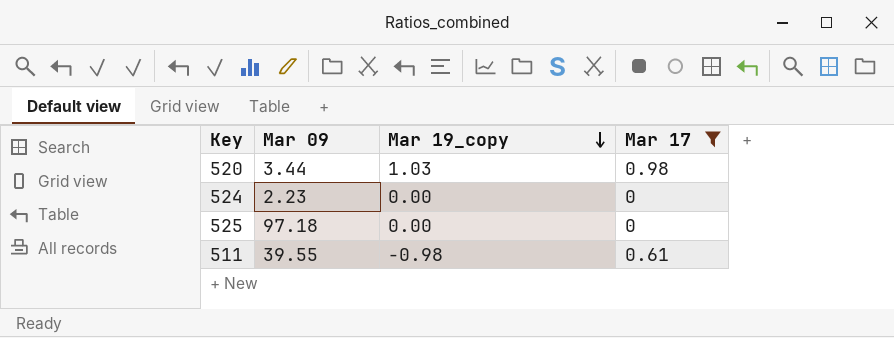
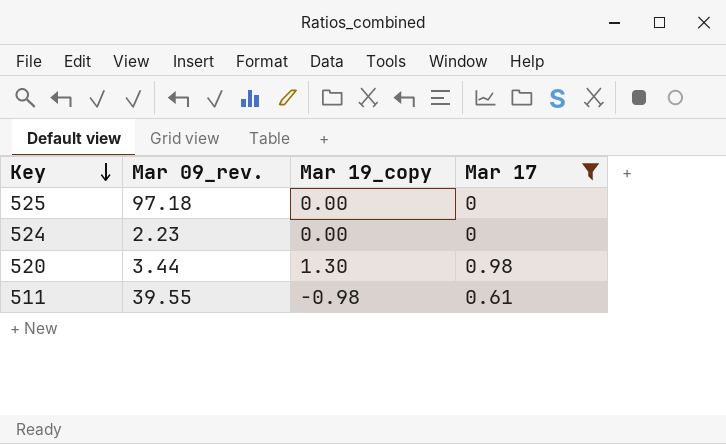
row order: Mar 19_copy descending -> Key descending
column name: Mar 09 -> Mar 09_rev.
520 | Mar 19_copy: 1.03 -> 1.30

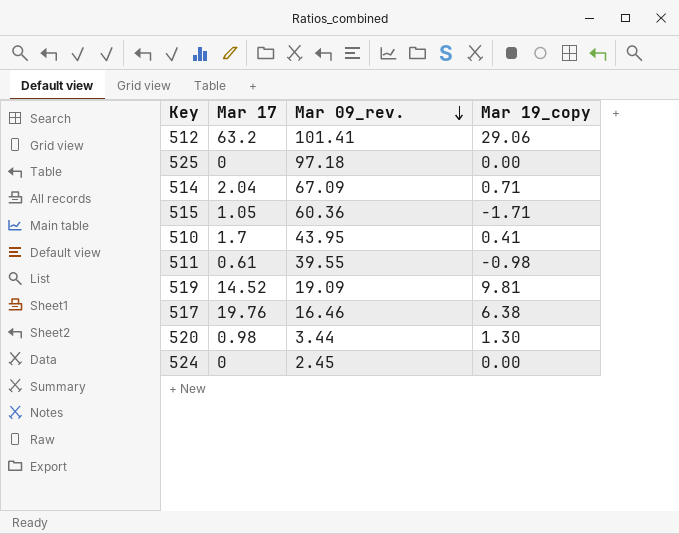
filter: Mar 17 <= 0.98 -> none
row order: Key descending -> Mar 09_rev. descending
column Mar 17 | position: 4 -> 2
524 | Mar 09_rev.: 2.23 -> 2.45

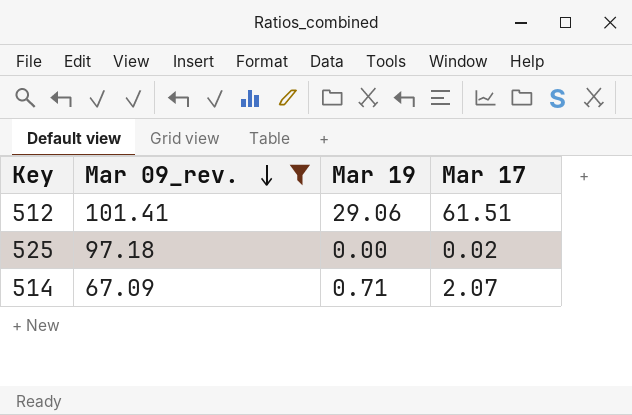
filter: none -> Mar 09_rev. >= 67.09
column name: Mar 19_copy -> Mar 19
column Mar 17 | position: 2 -> 4
512 | Mar 17: 63.2 -> 61.51
525 | Mar 17: 0 -> 0.02
514 | Mar 17: 2.04 -> 2.07

